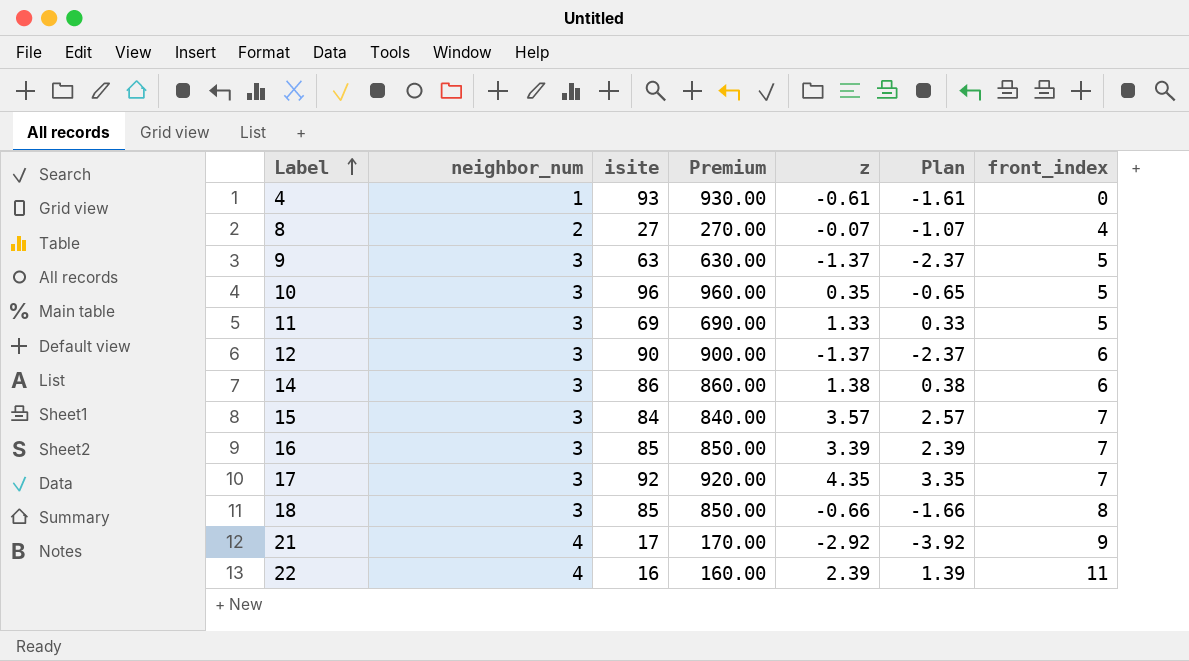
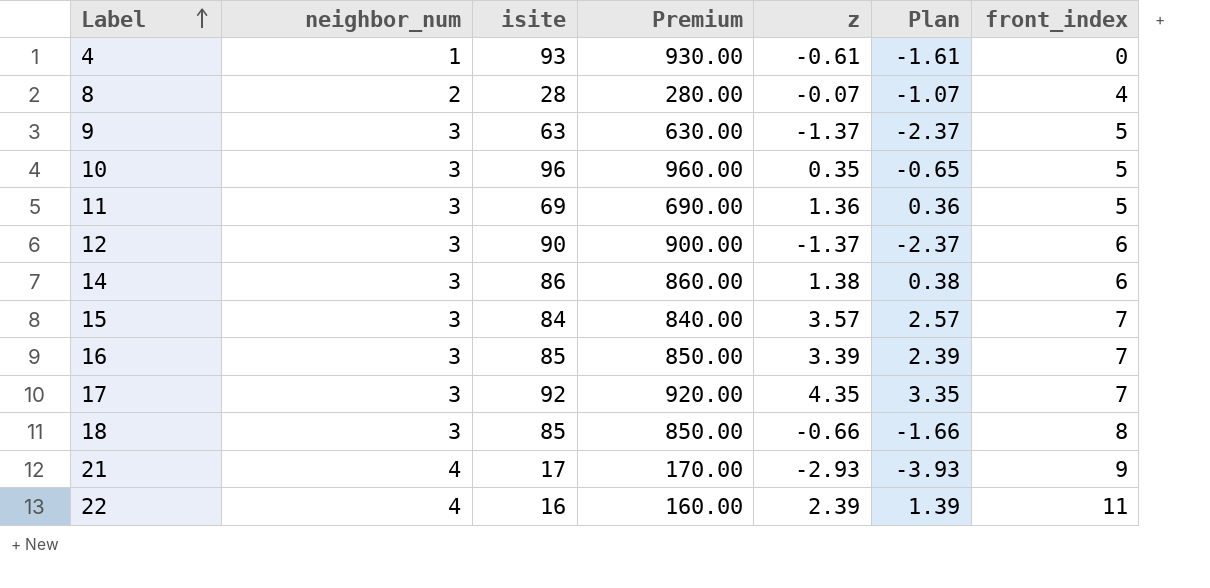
8 | isite: 27 -> 28
8 | Premium: 270.00 -> 280.00
11 | z: 1.33 -> 1.36
11 | Plan: 0.33 -> 0.36
21 | z: -2.92 -> -2.93
21 | Plan: -3.92 -> -3.93

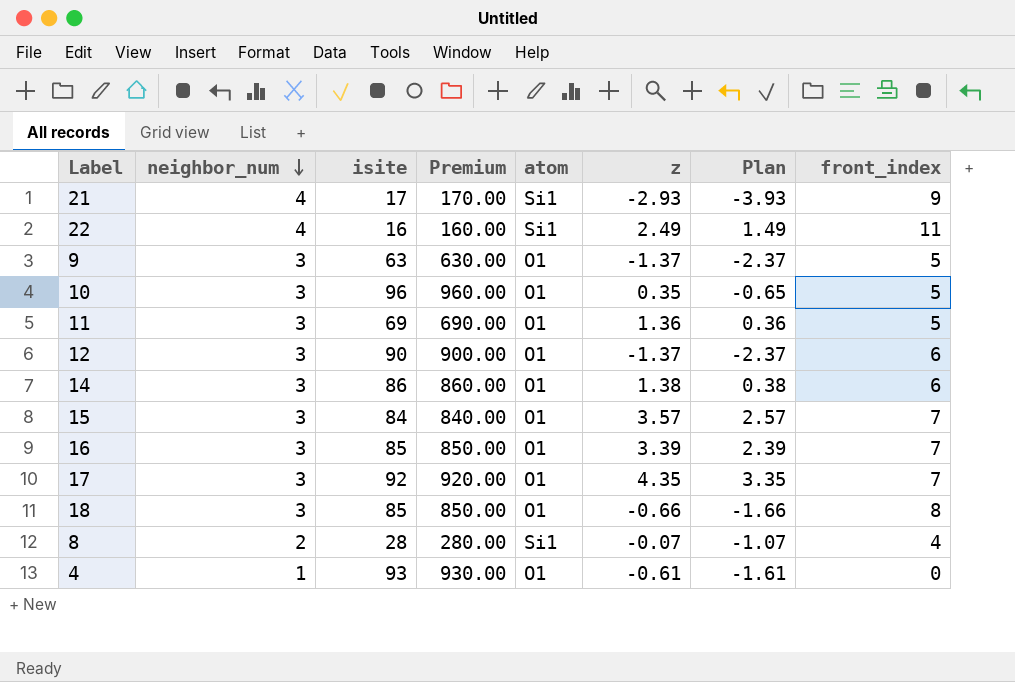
row order: Label ascending -> neighbor_num descending
column atom | position: none -> 5
22 | z: 2.39 -> 2.49
22 | Plan: 1.39 -> 1.49

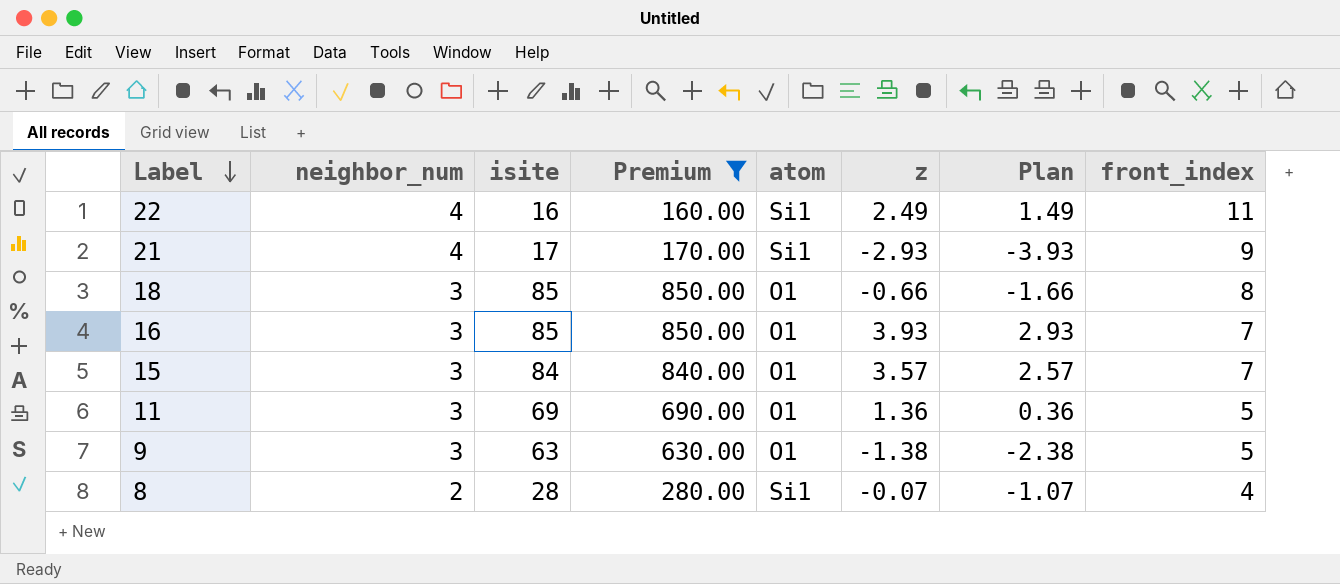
filter: none -> Premium <= 850.00
row order: neighbor_num descending -> Label descending
16 | z: 3.39 -> 3.93
16 | Plan: 2.39 -> 2.93
9 | z: -1.37 -> -1.38
9 | Plan: -2.37 -> -2.38

